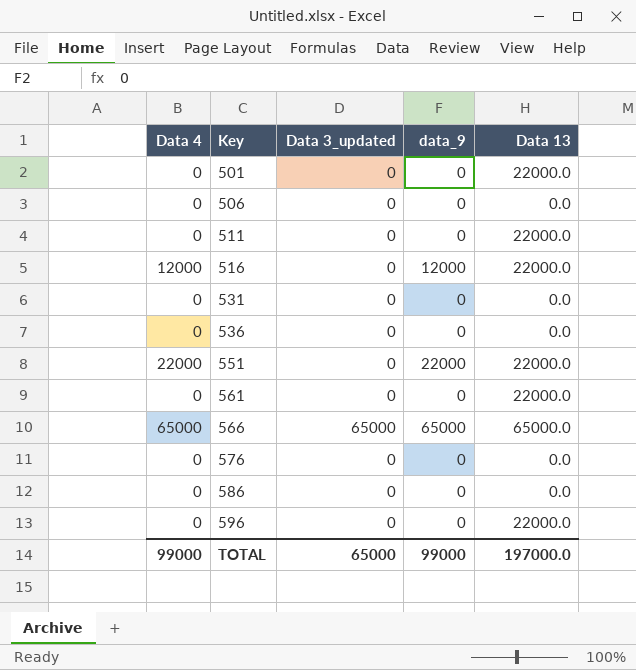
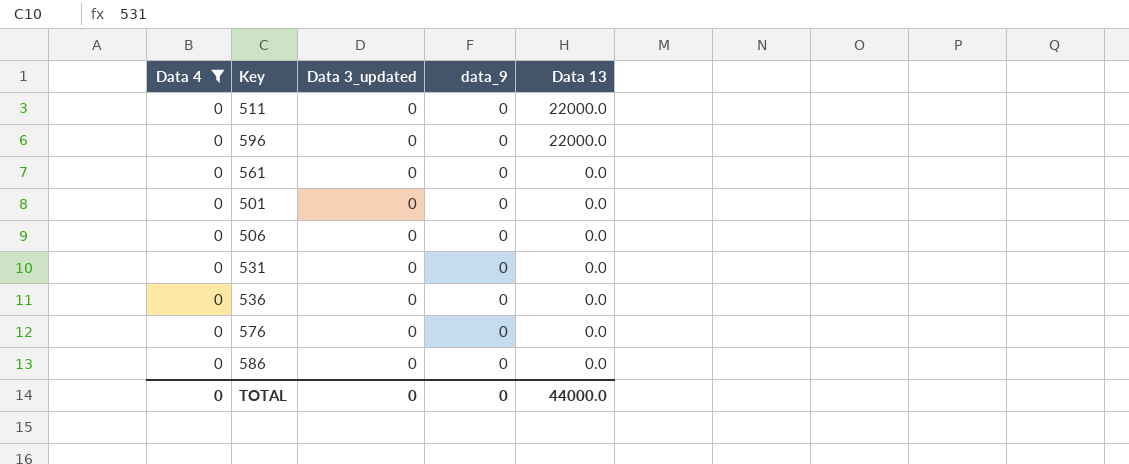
filter: none -> Data 4 = 0
row order: Key ascending -> Data 13 descending
561 | Data 13: 22000.0 -> 0.0
501 | Data 13: 22000.0 -> 0.0
TOTAL | Data 4: 99000 -> 0
TOTAL | Data 3_updated: 65000 -> 0
TOTAL | data_9: 99000 -> 0
TOTAL | Data 13: 197000.0 -> 44000.0

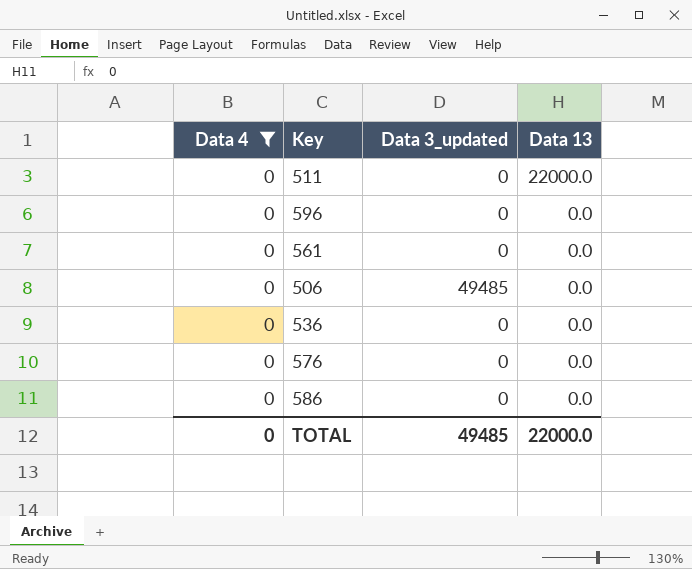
column data_9 | position: 4 -> none
row 501: 0 | 0 | 0 | 0.0 -> none
row 531: 0 | 0 | 0 | 0.0 -> none
596 | Data 13: 22000.0 -> 0.0
506 | Data 3_updated: 0 -> 49485
TOTAL | Data 3_updated: 0 -> 49485
TOTAL | Data 13: 44000.0 -> 22000.0

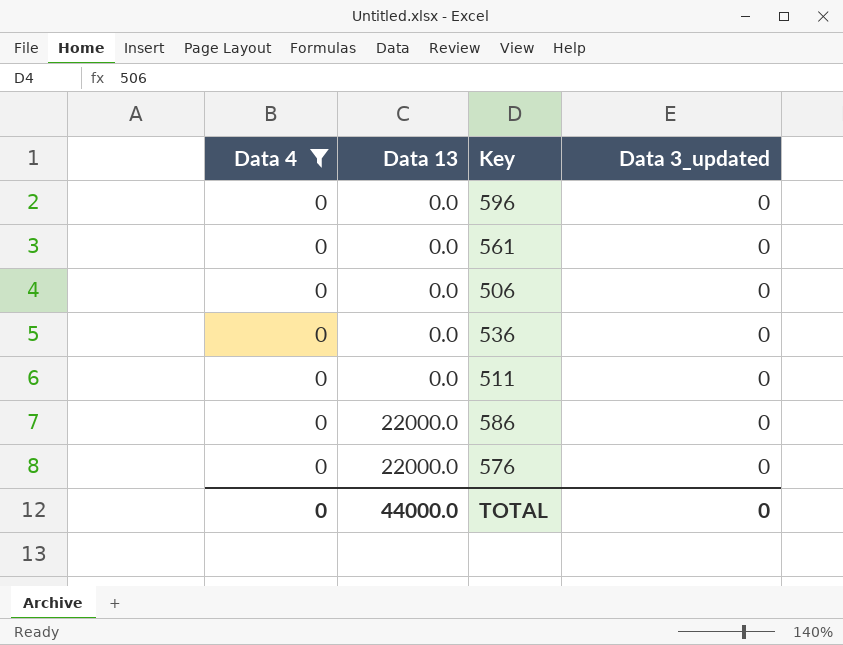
row order: Data 13 descending -> Data 13 ascending
column Data 13 | position: 4 -> 2
506 | Data 3_updated: 49485 -> 0
511 | Data 13: 22000.0 -> 0.0
586 | Data 13: 0.0 -> 22000.0
576 | Data 13: 0.0 -> 22000.0
TOTAL | Data 13: 22000.0 -> 44000.0
TOTAL | Data 3_updated: 49485 -> 0

